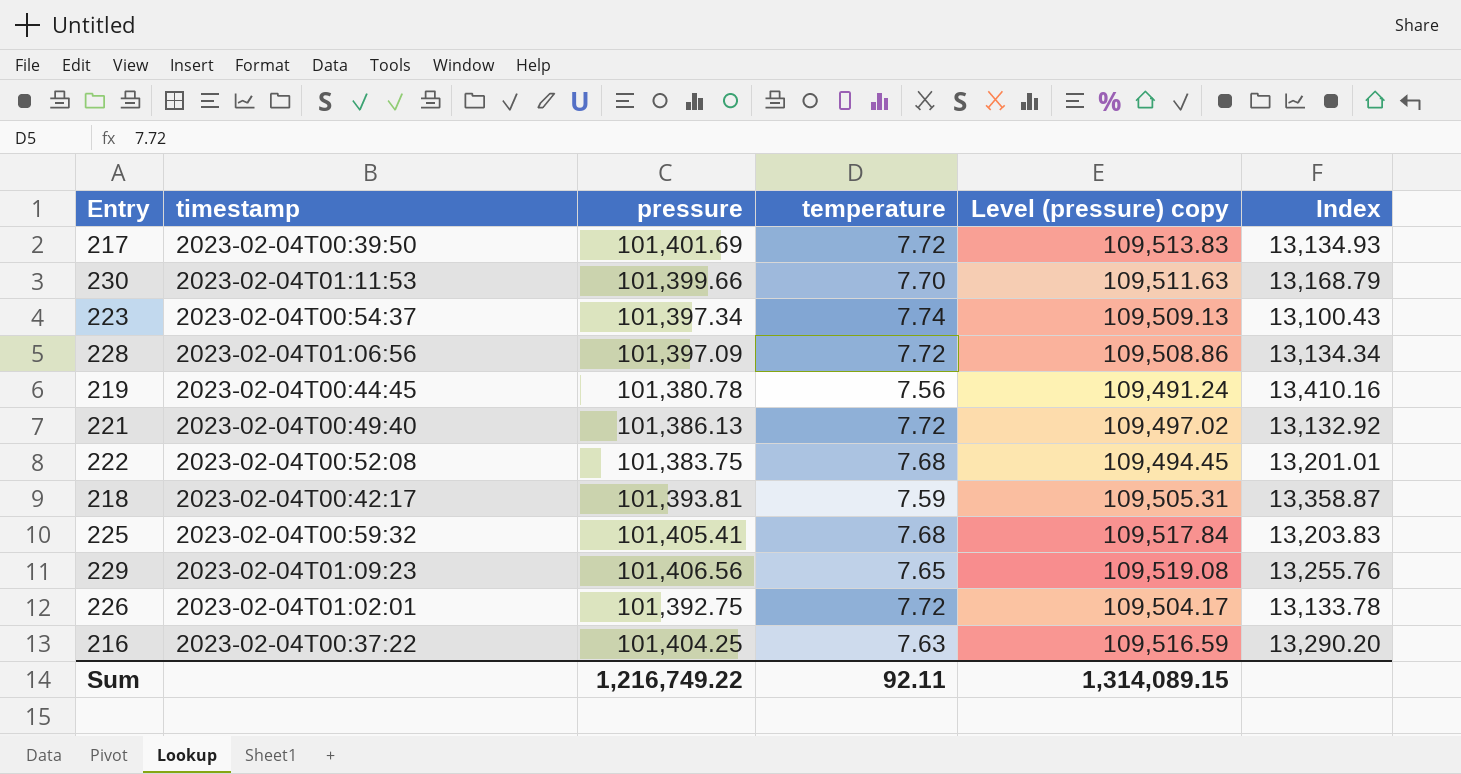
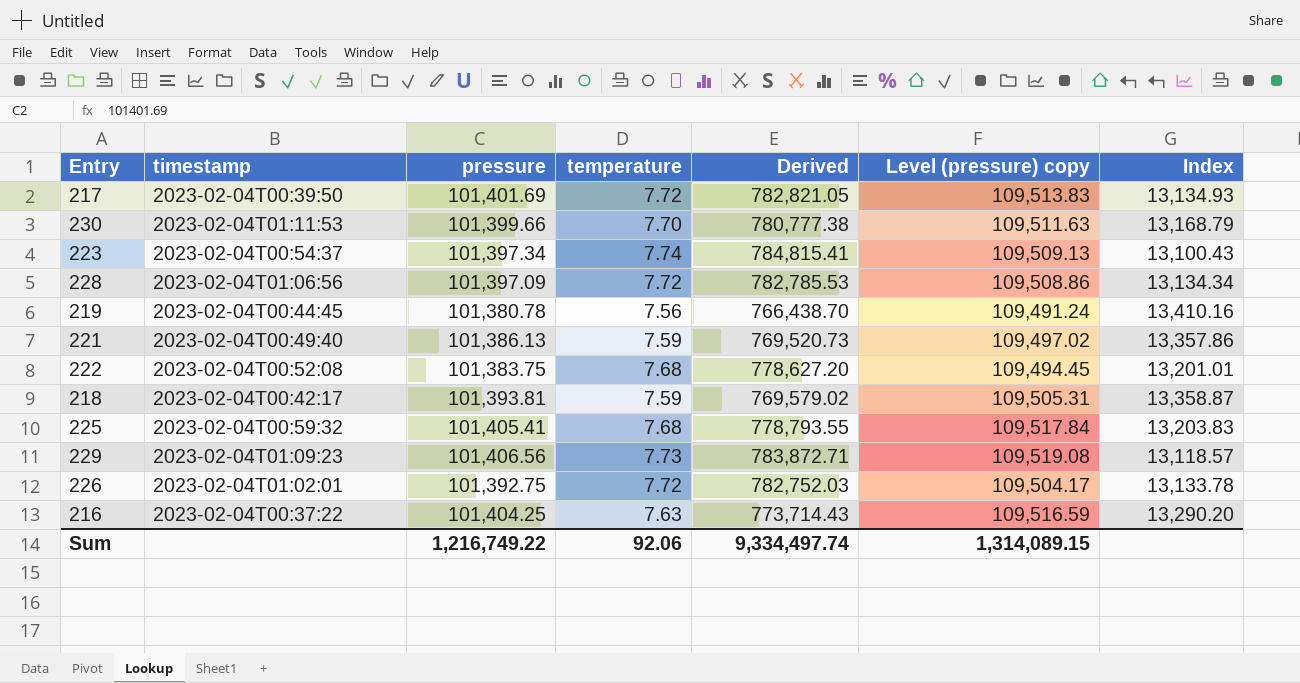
column Derived | formula: none -> [pressure] * [temperature]
221 | temperature: 7.72 -> 7.59
221 | Index: 13,132.92 -> 13,357.86
229 | temperature: 7.65 -> 7.73
229 | Index: 13,255.76 -> 13,118.57
Sum | temperature: 92.11 -> 92.06

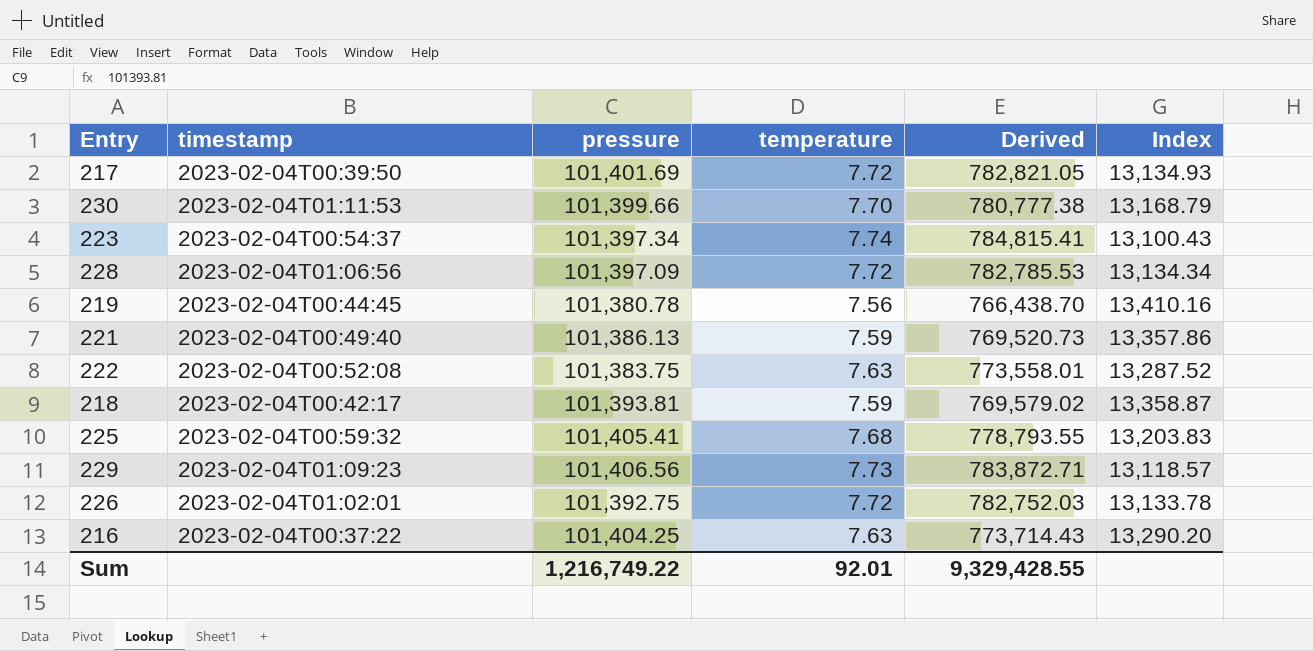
column Level (pressure) copy | formula: [pressure] * 1.08 -> none
222 | temperature: 7.68 -> 7.63
222 | Derived: 778,627.20 -> 773,558.01
222 | Index: 13,201.01 -> 13,287.52
Sum | temperature: 92.06 -> 92.01
Sum | Derived: 9,334,497.74 -> 9,329,428.55

